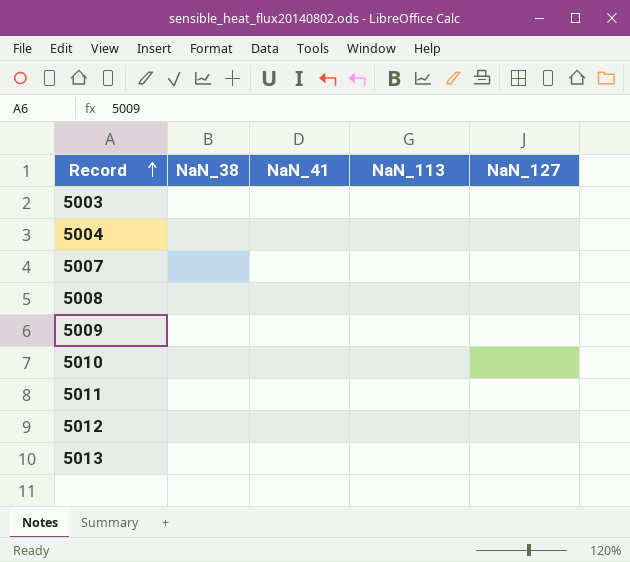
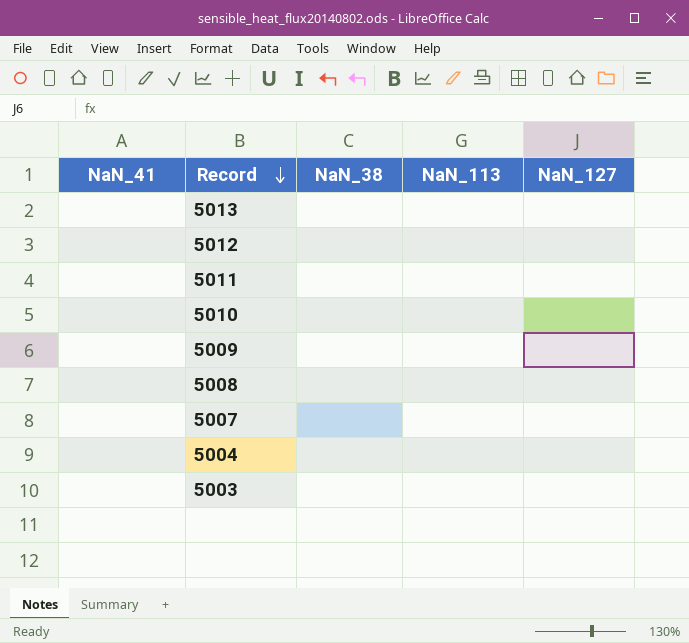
row order: Record ascending -> Record descending
column NaN_41 | position: 3 -> 1

